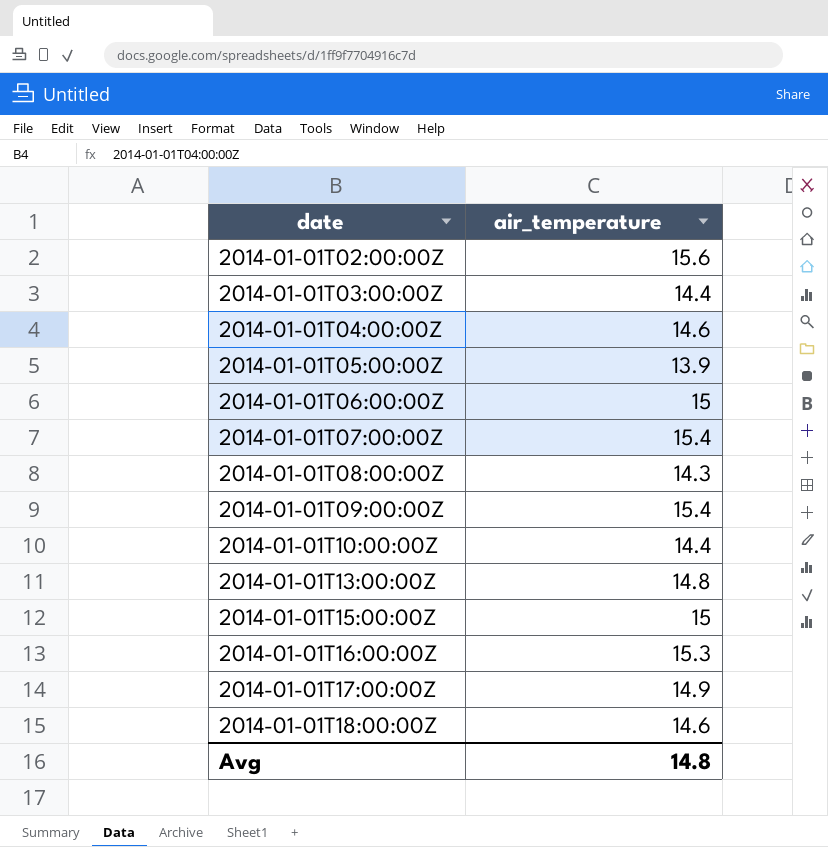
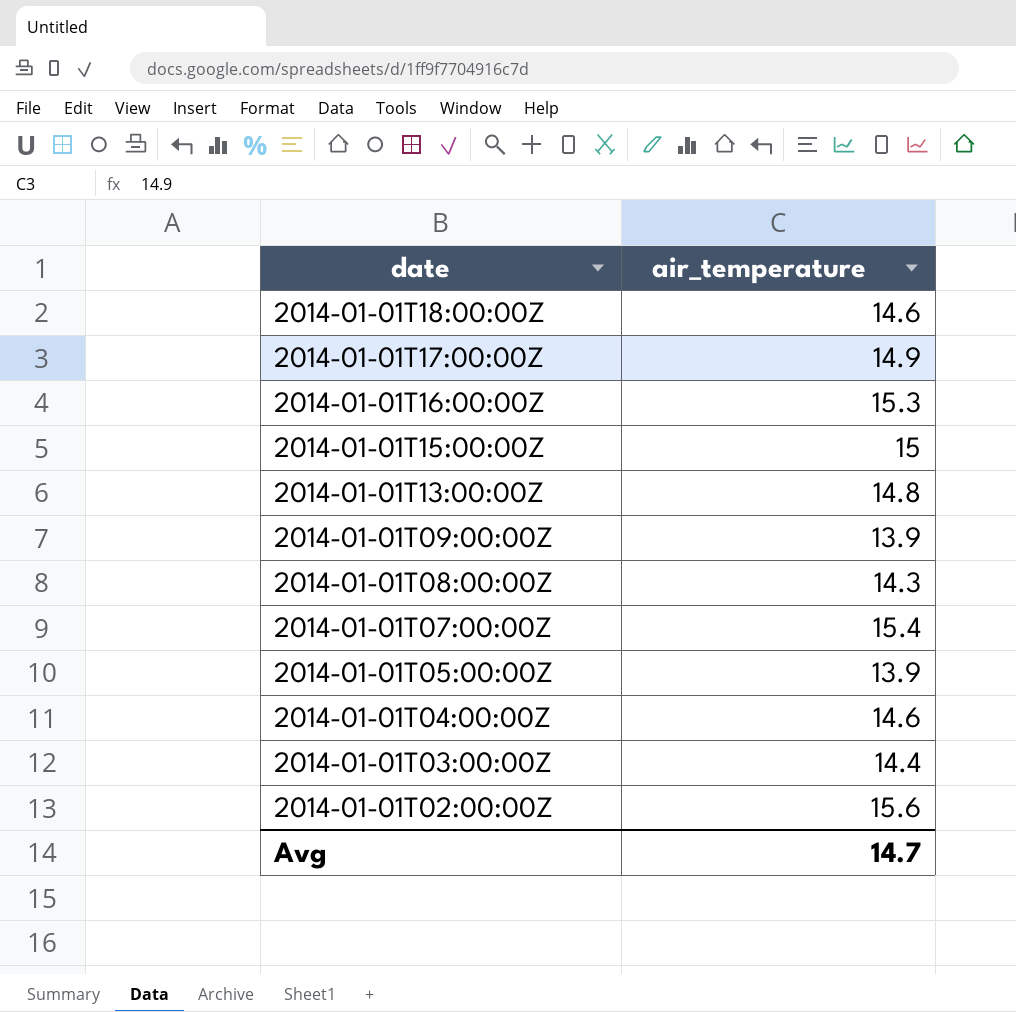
row order: date ascending -> date descending
row 2014-01-01T06:00:00Z: 15 -> none
row 2014-01-01T10:00:00Z: 14.4 -> none
2014-01-01T09:00:00Z | air_temperature: 15.4 -> 13.9
Avg | air_temperature: 14.8 -> 14.7

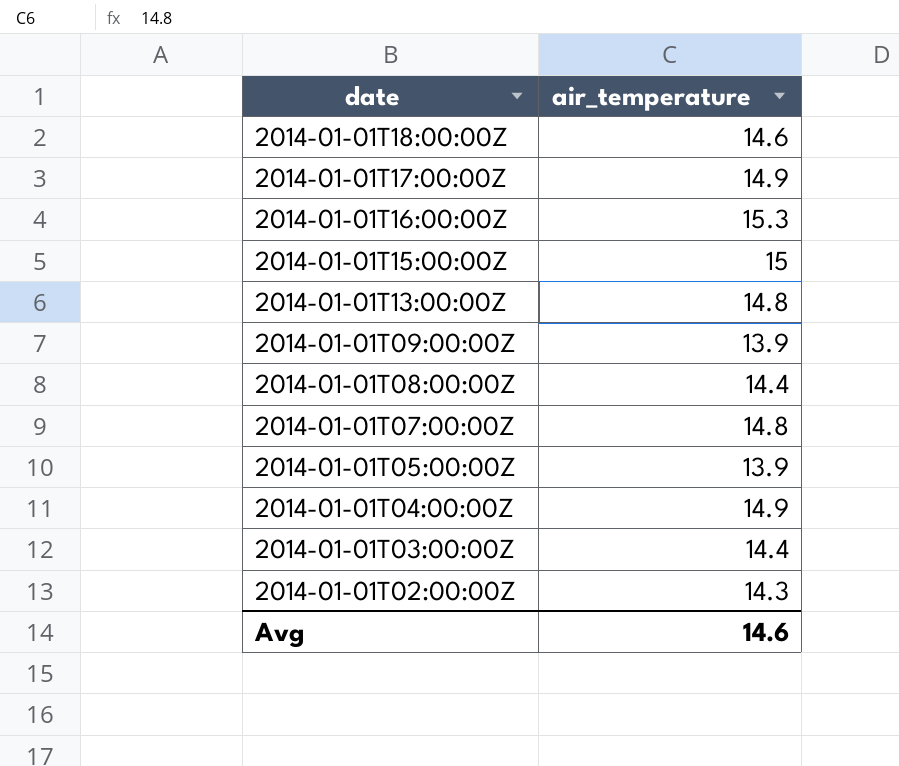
2014-01-01T08:00:00Z | air_temperature: 14.3 -> 14.4
2014-01-01T07:00:00Z | air_temperature: 15.4 -> 14.8
2014-01-01T04:00:00Z | air_temperature: 14.6 -> 14.9
2014-01-01T02:00:00Z | air_temperature: 15.6 -> 14.3
Avg | air_temperature: 14.7 -> 14.6

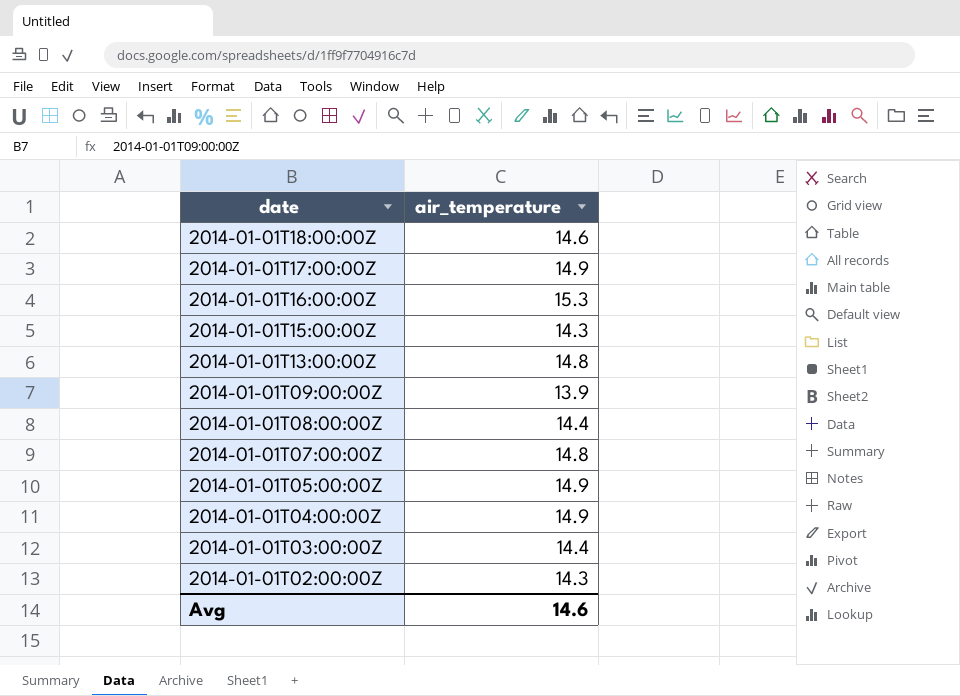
2014-01-01T15:00:00Z | air_temperature: 15 -> 14.3
2014-01-01T05:00:00Z | air_temperature: 13.9 -> 14.9

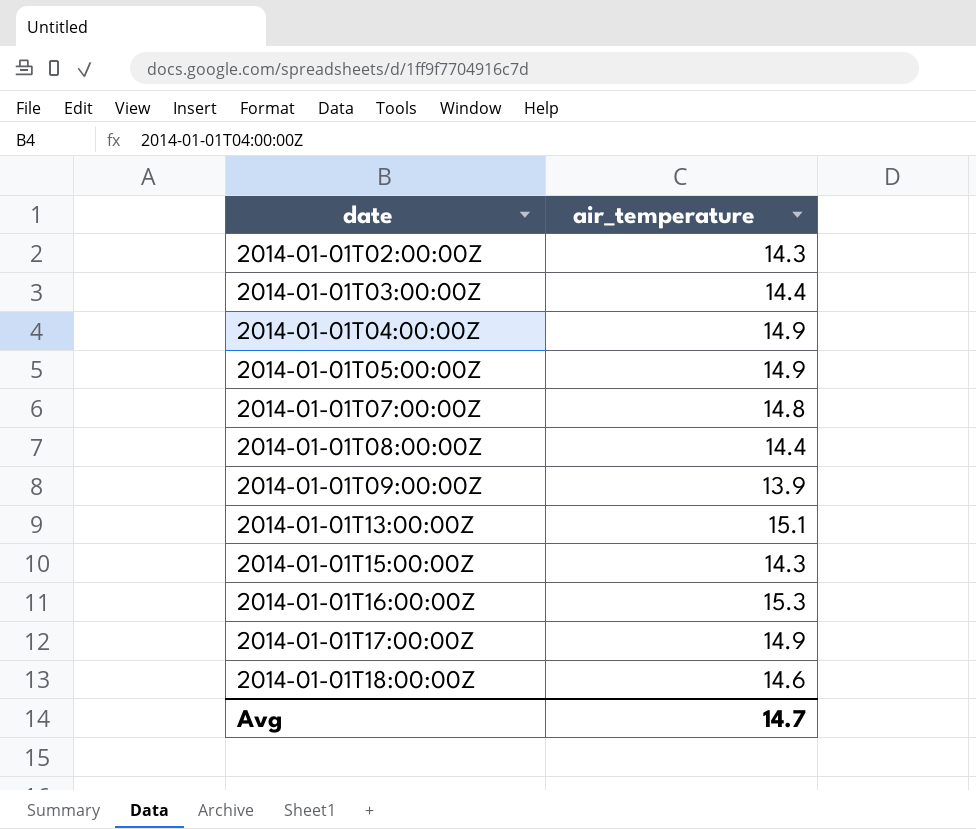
row order: date descending -> date ascending
2014-01-01T13:00:00Z | air_temperature: 14.8 -> 15.1
Avg | air_temperature: 14.6 -> 14.7

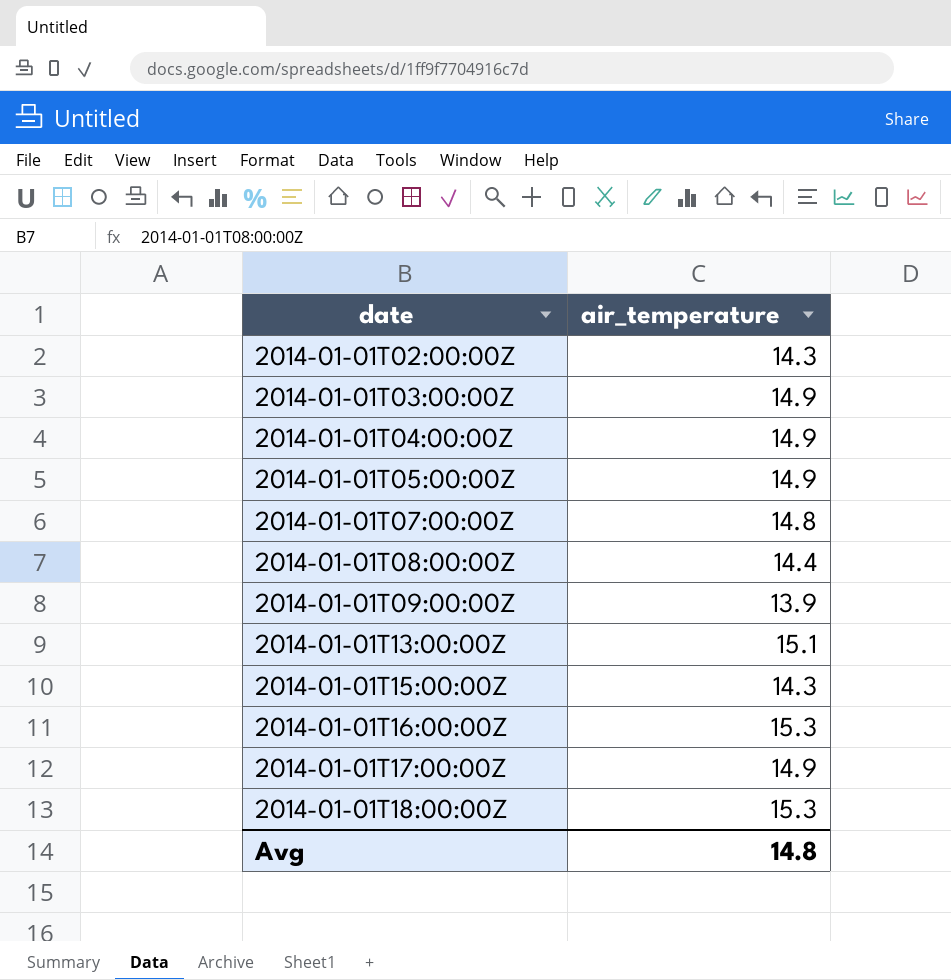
2014-01-01T03:00:00Z | air_temperature: 14.4 -> 14.9
2014-01-01T18:00:00Z | air_temperature: 14.6 -> 15.3
Avg | air_temperature: 14.7 -> 14.8

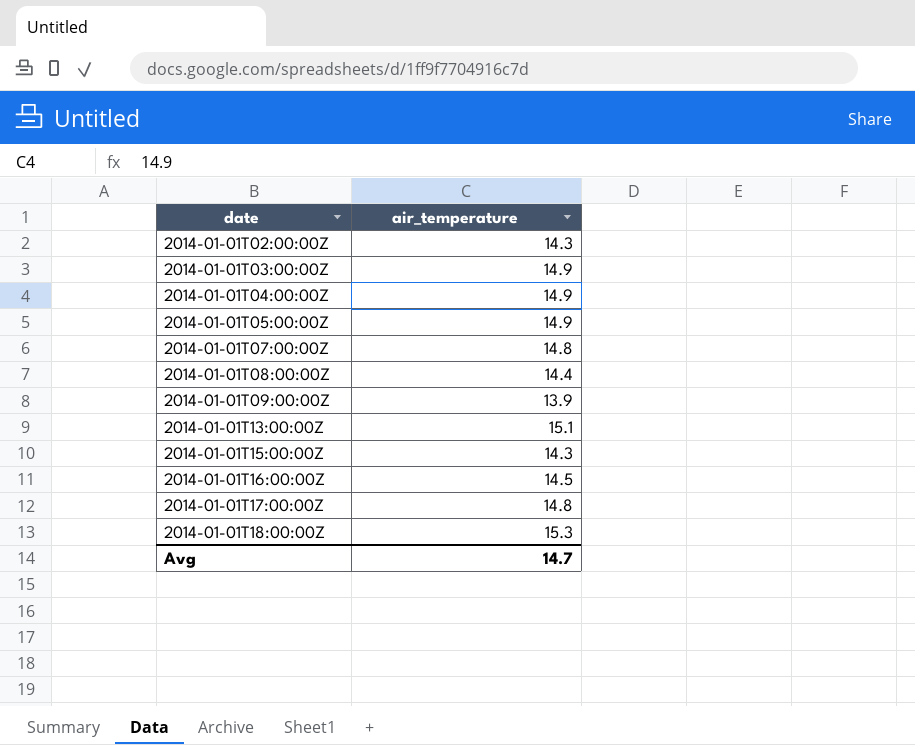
2014-01-01T16:00:00Z | air_temperature: 15.3 -> 14.5
2014-01-01T17:00:00Z | air_temperature: 14.9 -> 14.8
Avg | air_temperature: 14.8 -> 14.7

